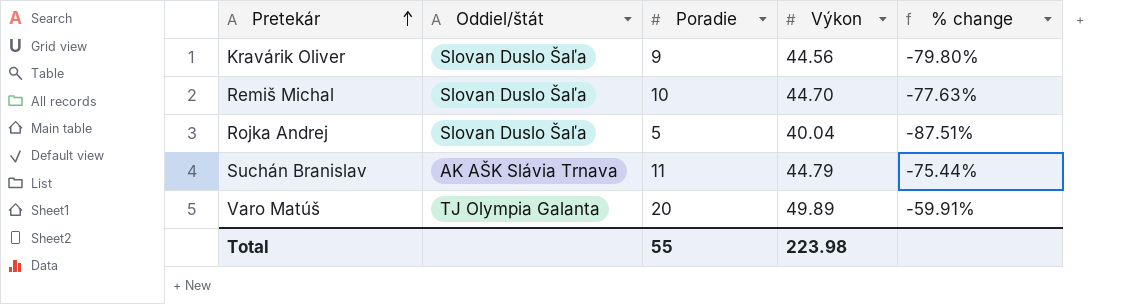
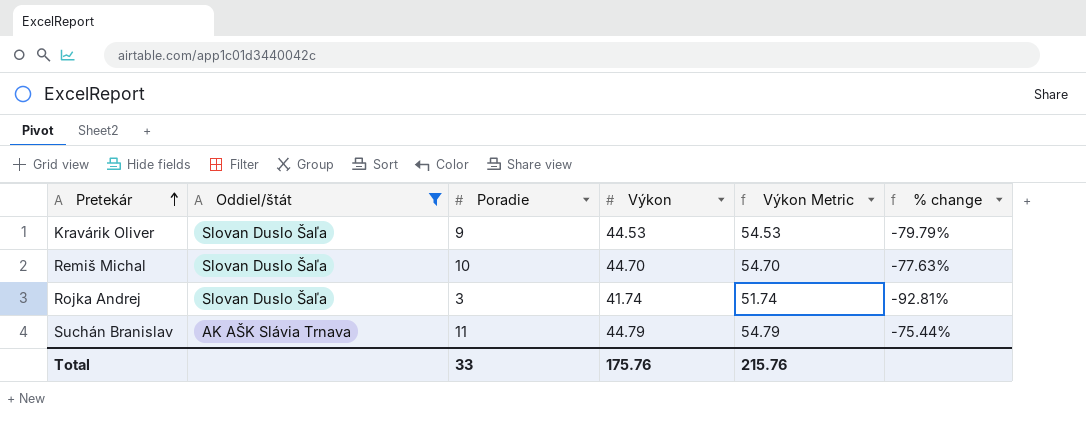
filter: none -> Oddiel/štát != TJ Olympia Galanta
column Výkon Metric | formula: none -> [Výkon] + 10
Kravárik Oliver | Výkon: 44.56 -> 44.53
Kravárik Oliver | % change: -79.80% -> -79.79%
Rojka Andrej | Poradie: 5 -> 3
Rojka Andrej | Výkon: 40.04 -> 41.74
Rojka Andrej | % change: -87.51% -> -92.81%
Total | Poradie: 55 -> 33
Total | Výkon: 223.98 -> 175.76

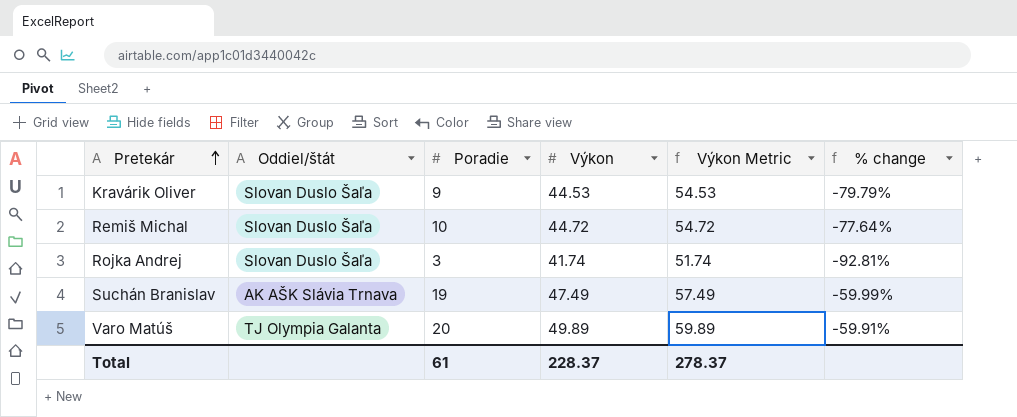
filter: Oddiel/štát != TJ Olympia Galanta -> none
Remiš Michal | Výkon: 44.70 -> 44.72
Remiš Michal | Výkon Metric: 54.70 -> 54.72
Remiš Michal | % change: -77.63% -> -77.64%
Suchán Branislav | Poradie: 11 -> 19
Suchán Branislav | Výkon: 44.79 -> 47.49
Suchán Branislav | Výkon Metric: 54.79 -> 57.49
Suchán Branislav | % change: -75.44% -> -59.99%
Total | Poradie: 33 -> 61
Total | Výkon: 175.76 -> 228.37
Total | Výkon Metric: 215.76 -> 278.37

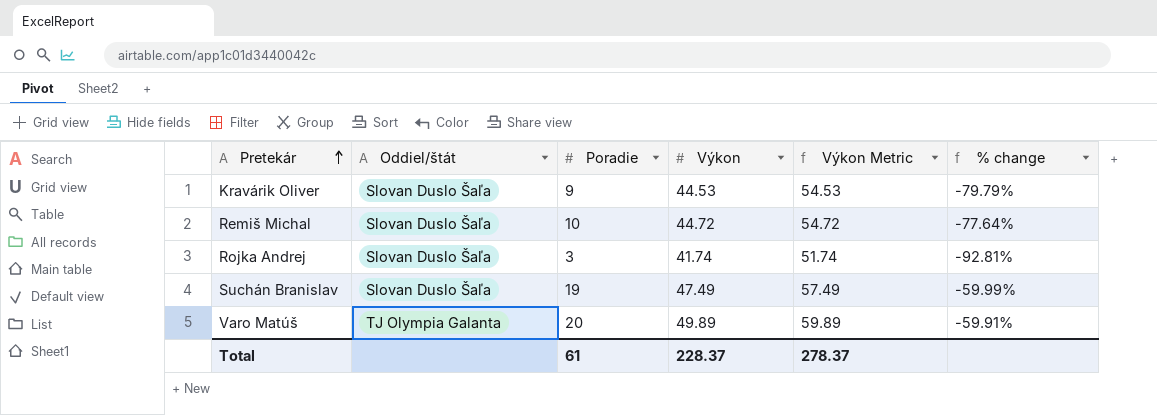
Suchán Branislav | Oddiel/štát: AK AŠK Slávia Trnava -> Slovan Duslo Šaľa

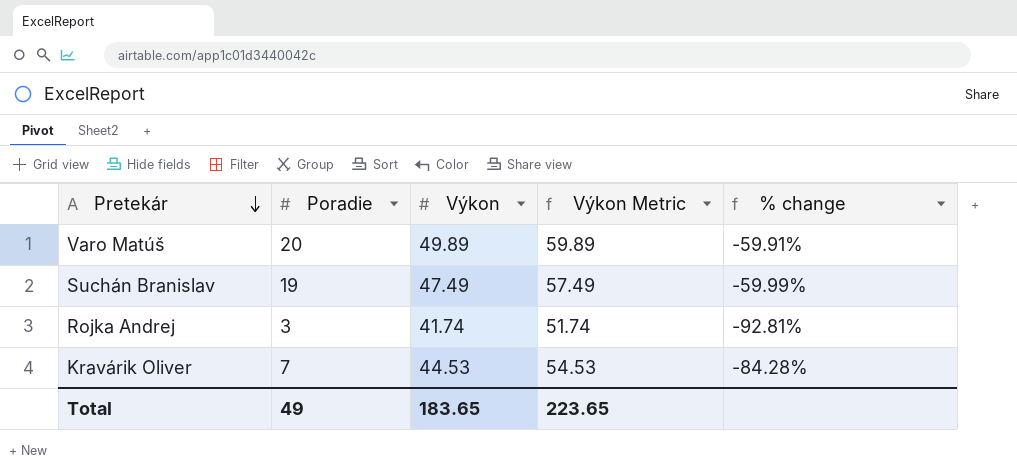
row order: Pretekár ascending -> Pretekár descending
column Oddiel/štát | position: 2 -> none
row Remiš Michal: Slovan Duslo Šaľa | 10 | 44.72 | 54.72 | -77.64% -> none
Kravárik Oliver | Poradie: 9 -> 7
Kravárik Oliver | % change: -79.79% -> -84.28%
Total | Poradie: 61 -> 49
Total | Výkon: 228.37 -> 183.65
Total | Výkon Metric: 278.37 -> 223.65

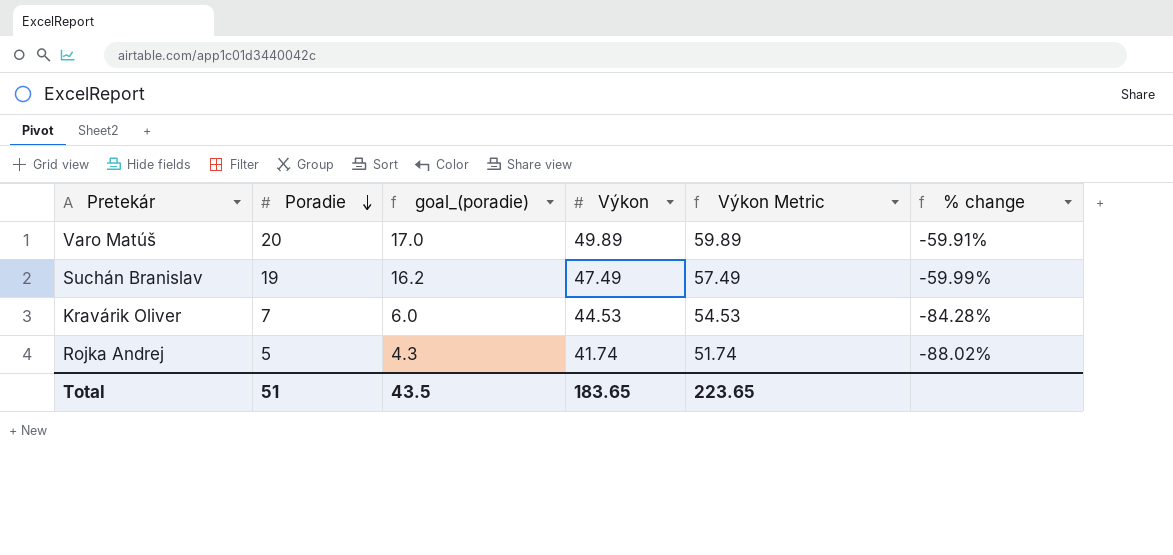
row order: Pretekár descending -> Poradie descending
column goal_(poradie) | formula: none -> [Poradie] * 0.85
Rojka Andrej | Poradie: 3 -> 5
Rojka Andrej | % change: -92.81% -> -88.02%
Total | Poradie: 49 -> 51

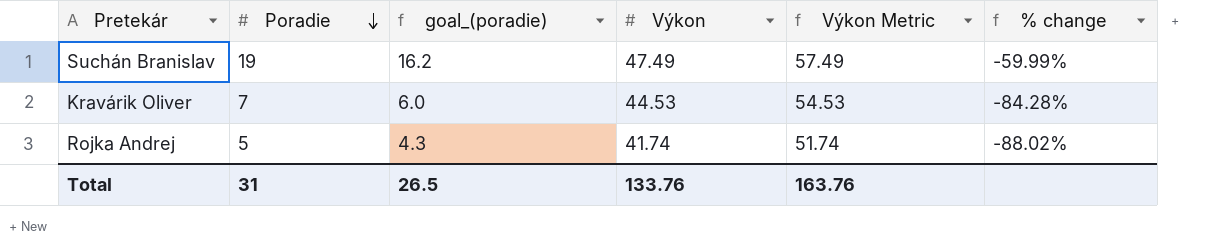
row Varo Matúš: 20 | 17.0 | 49.89 | 59.89 | -59.91% -> none
Total | Poradie: 51 -> 31
Total | goal_(poradie): 43.5 -> 26.5
Total | Výkon: 183.65 -> 133.76
Total | Výkon Metric: 223.65 -> 163.76

